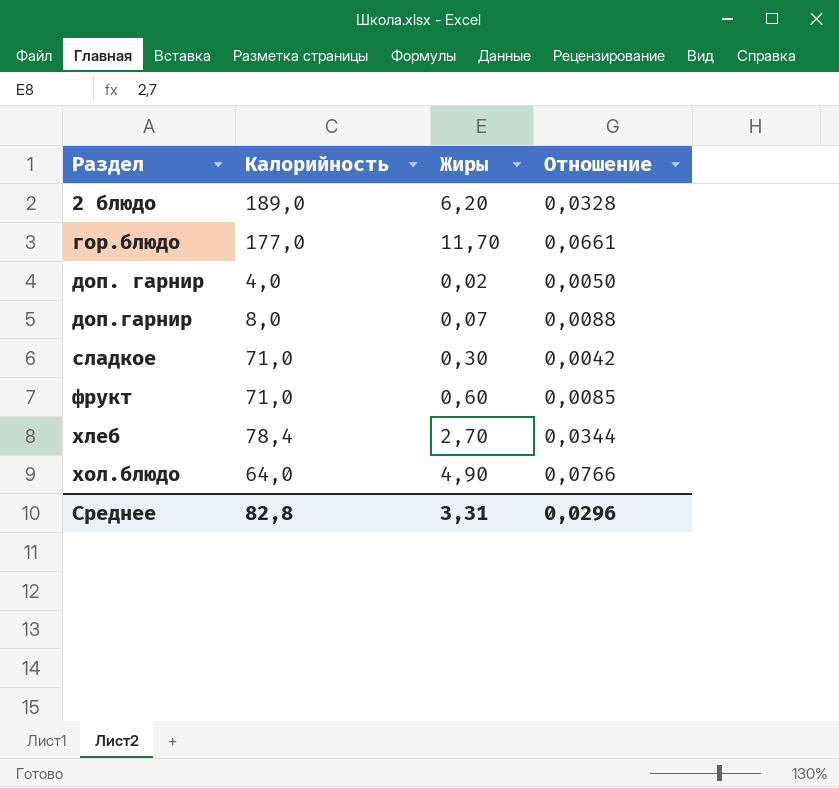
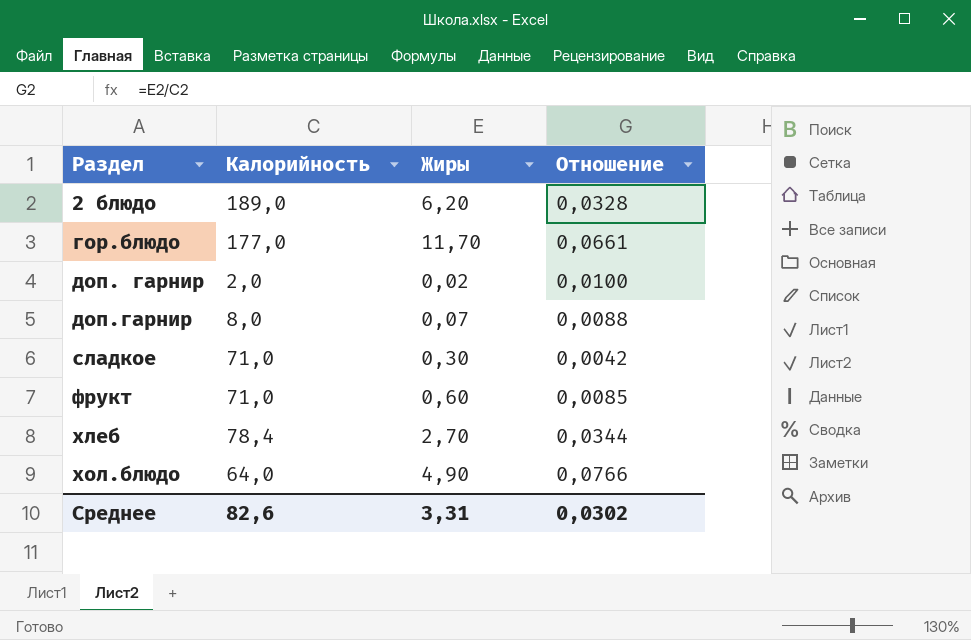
доп. гарнир | Калорийность: 4,0 -> 2,0
доп. гарнир | Отношение: 0,0050 -> 0,0100
Среднее | Калорийность: 82,8 -> 82,6
Среднее | Отношение: 0,0296 -> 0,0302

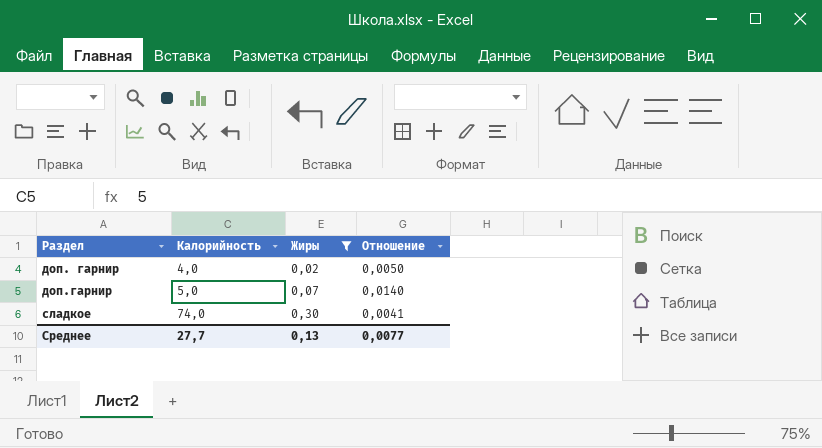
filter: none -> Жиры <= 0,30
доп. гарнир | Калорийность: 2,0 -> 4,0
доп. гарнир | Отношение: 0,0100 -> 0,0050
доп.гарнир | Калорийность: 8,0 -> 5,0
доп.гарнир | Отношение: 0,0088 -> 0,0140
сладкое | Калорийность: 71,0 -> 74,0
сладкое | Отношение: 0,0042 -> 0,0041
Среднее | Калорийность: 82,6 -> 27,7
Среднее | Жиры: 3,31 -> 0,13
Среднее | Отношение: 0,0302 -> 0,0077

